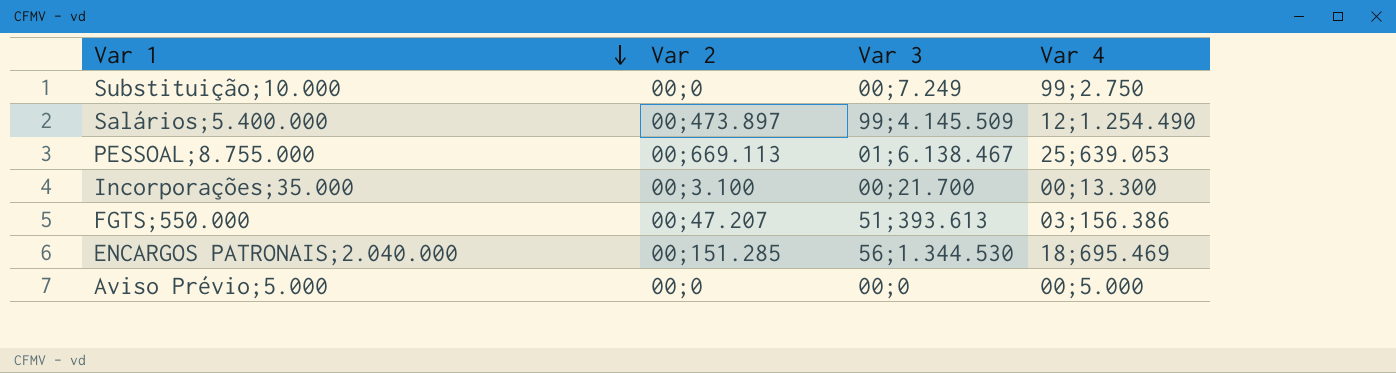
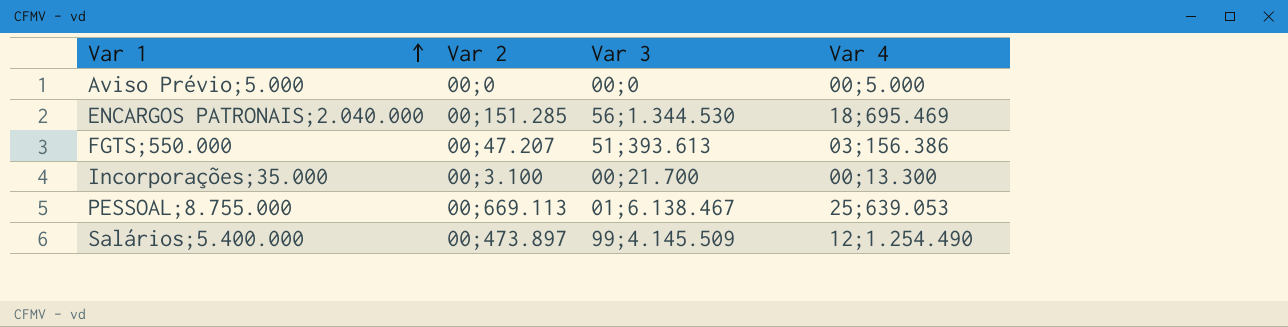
row order: Var 1 descending -> Var 1 ascending
row Substituição;10.000: 00;0 | 00;7.249 | 99;2.750 -> none

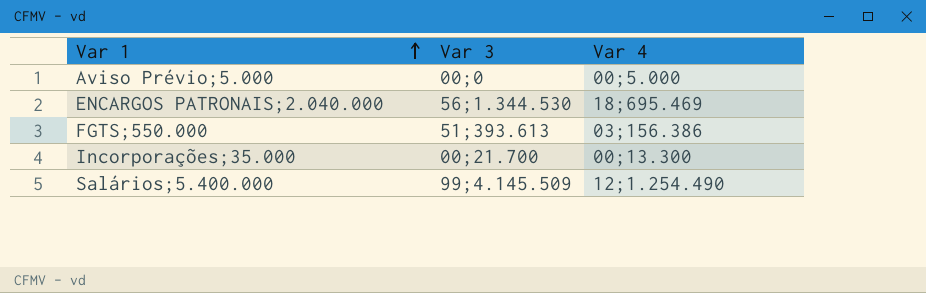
column Var 2 | position: 2 -> none
row PESSOAL;8.755.000: 00;669.113 | 01;6.138.467 | 25;639.053 -> none

